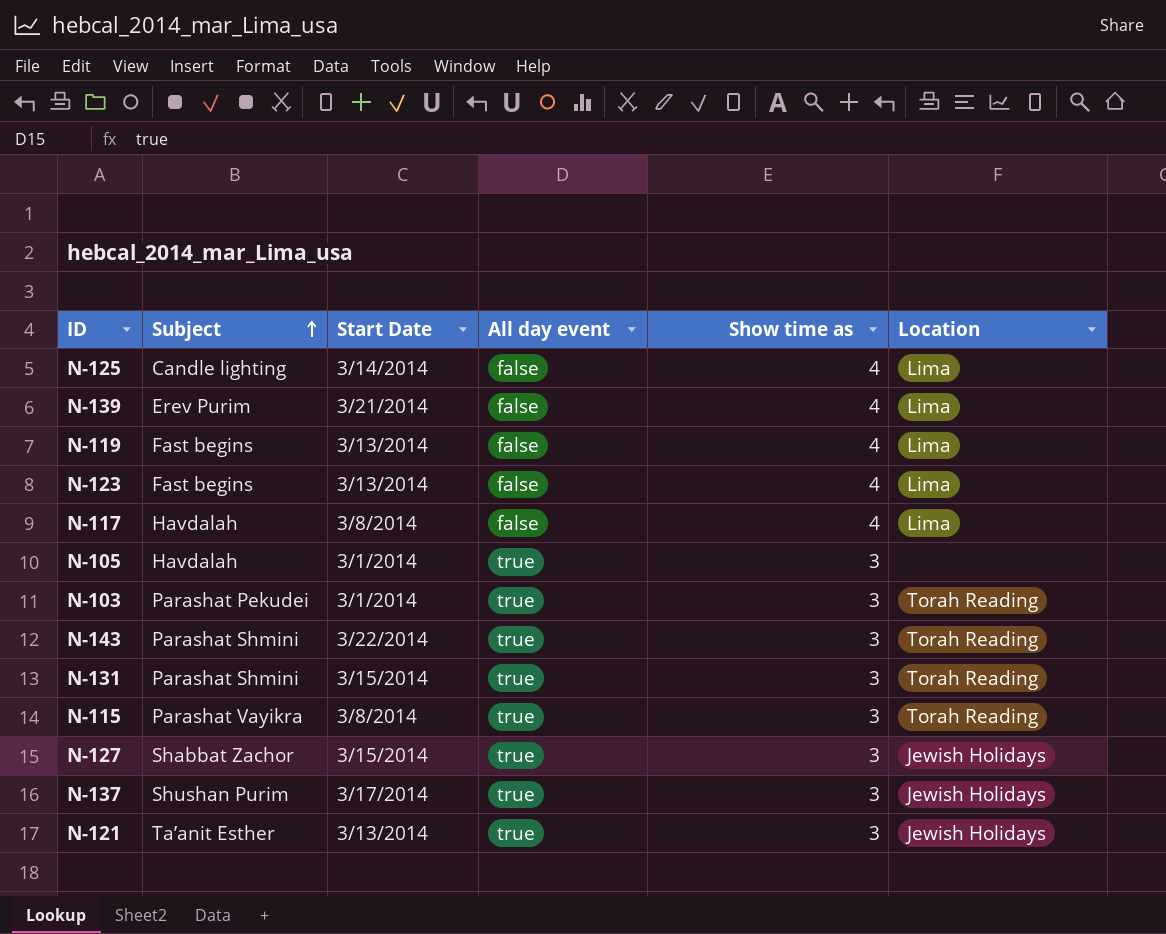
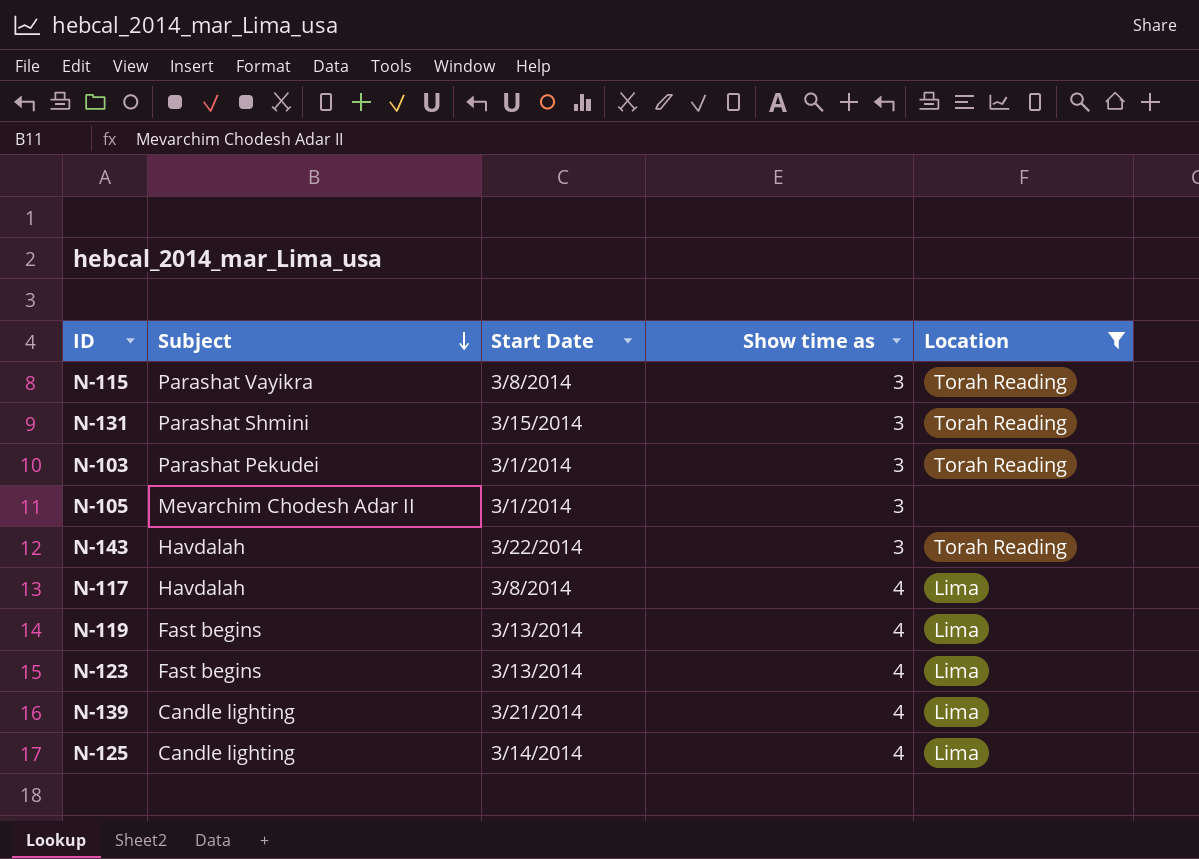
filter: none -> Location != Jewish Holidays
row order: Subject ascending -> Subject descending
column All day event | position: 4 -> none
N-105 | Subject: Havdalah -> Mevarchim Chodesh Adar II
N-143 | Subject: Parashat Shmini -> Havdalah
N-139 | Subject: Erev Purim -> Candle lighting

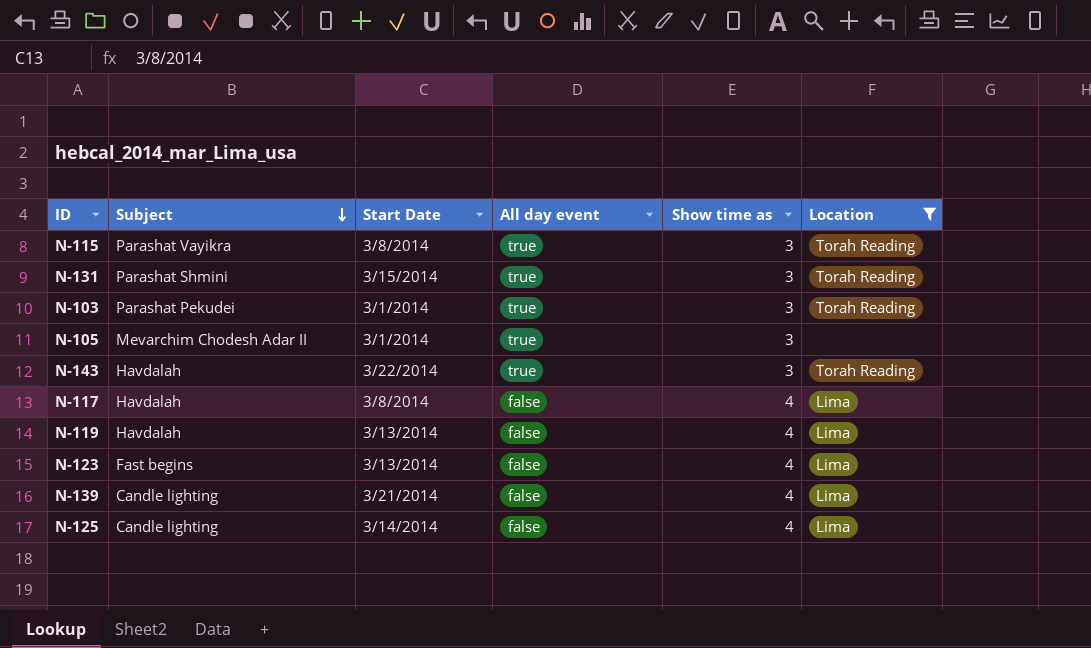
column All day event | position: none -> 4
N-119 | Subject: Fast begins -> Havdalah

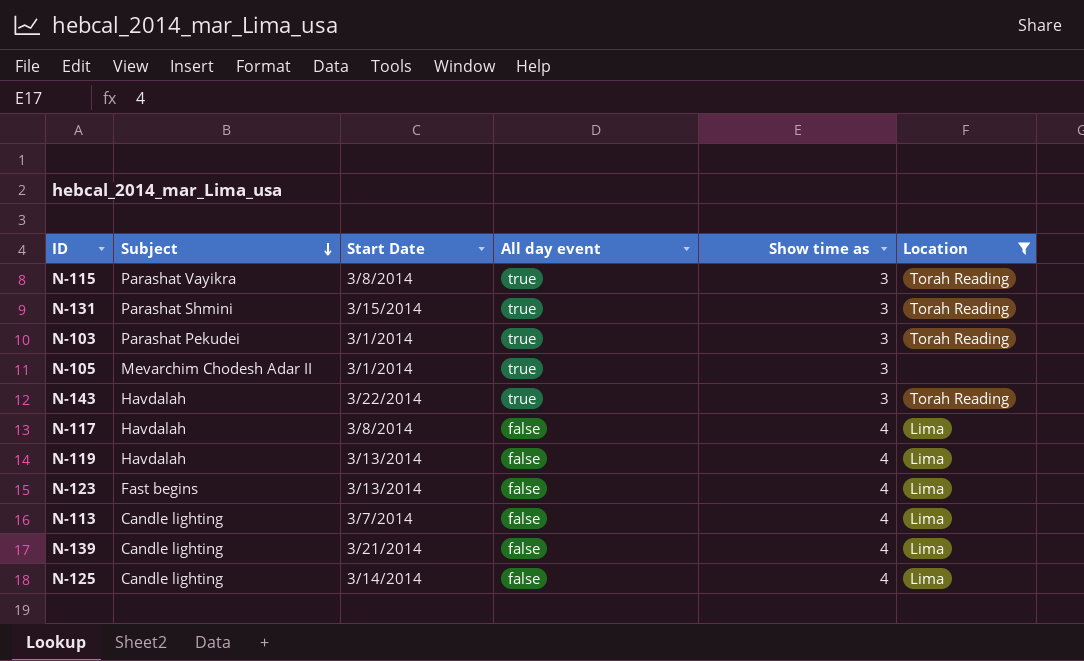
row N-113: none -> Candle lighting | 3/7/2014 | false | 4 | Lima

